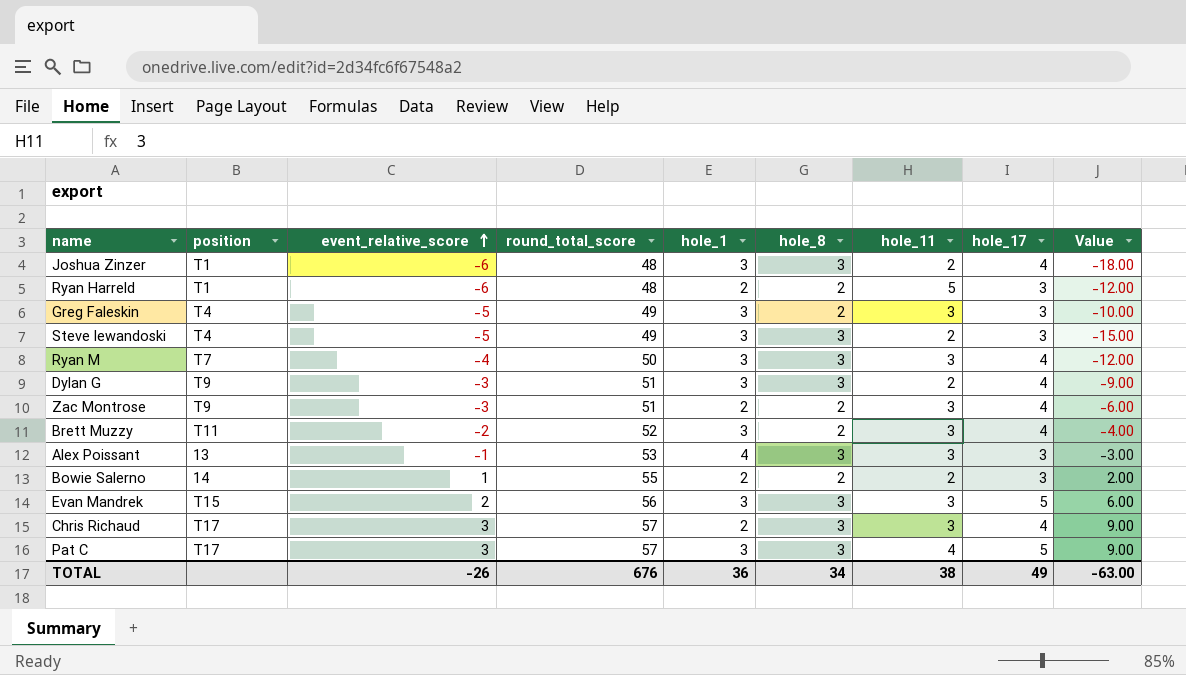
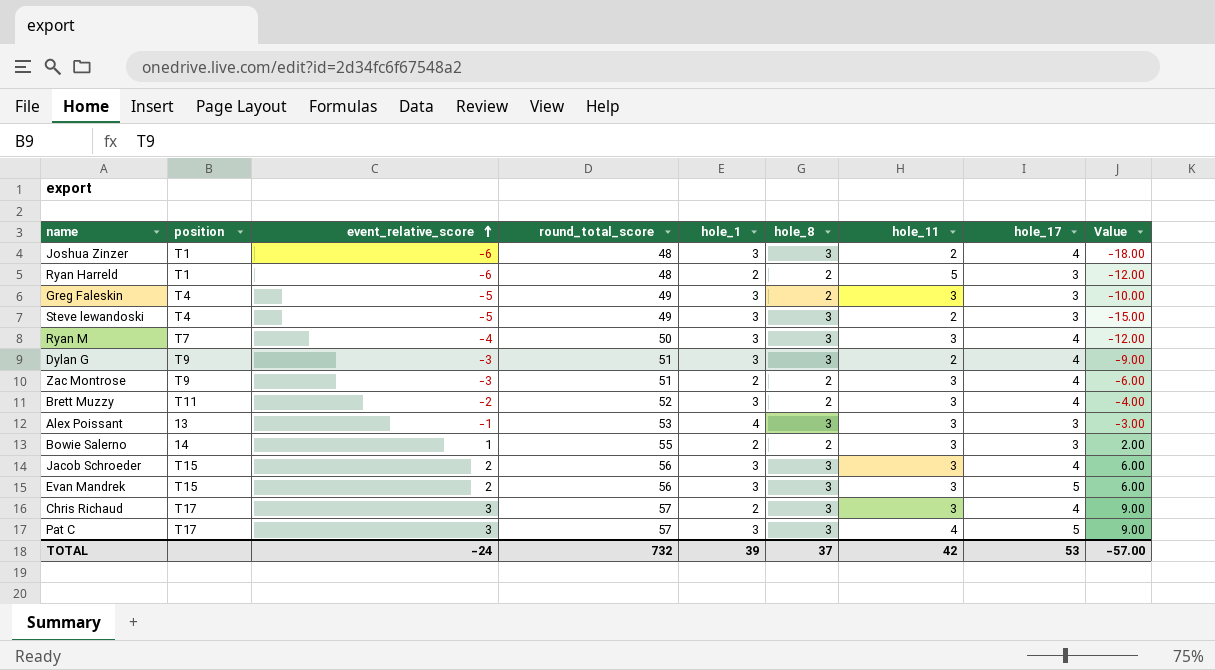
Bowie Salerno | hole_11: 2 -> 3
row Jacob Schroeder: none -> T15 | 2 | 56 | 3 | 3 | 3 | 4 | 6.00
TOTAL | event_relative_score: -26 -> -24
TOTAL | round_total_score: 676 -> 732
TOTAL | hole_1: 36 -> 39
TOTAL | hole_8: 34 -> 37
TOTAL | hole_11: 38 -> 42
TOTAL | hole_17: 49 -> 53
TOTAL | Value: -63.00 -> -57.00

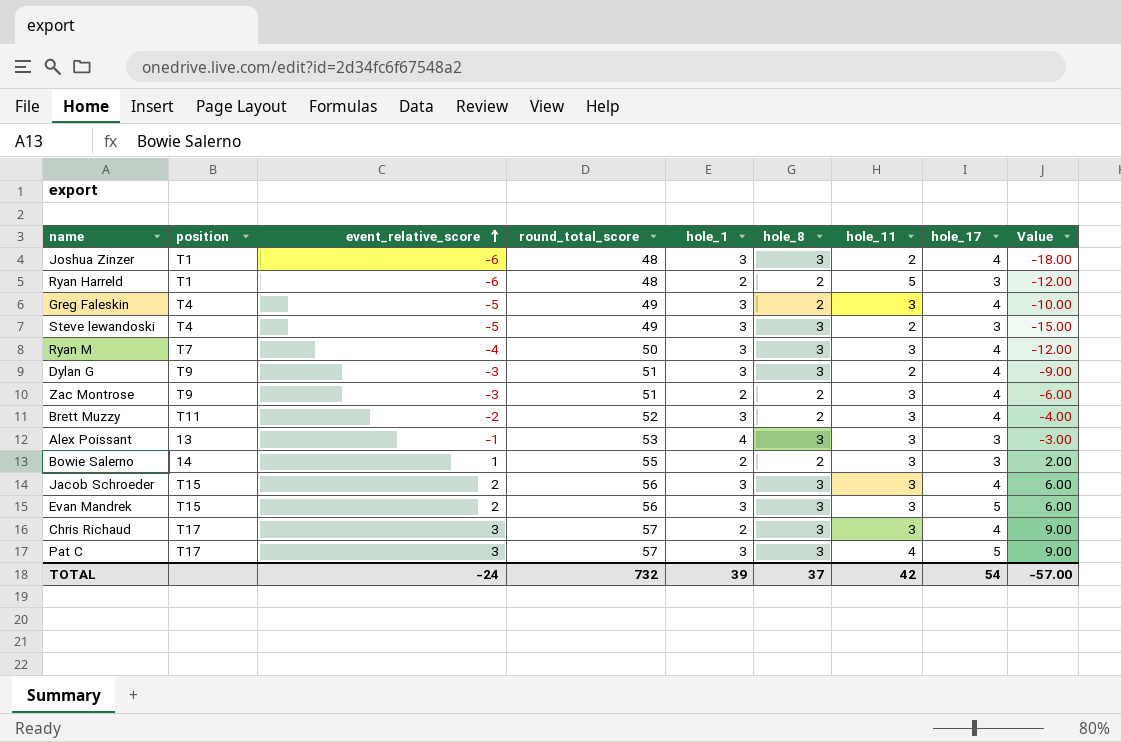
Greg Faleskin | hole_17: 3 -> 4
TOTAL | hole_17: 53 -> 54

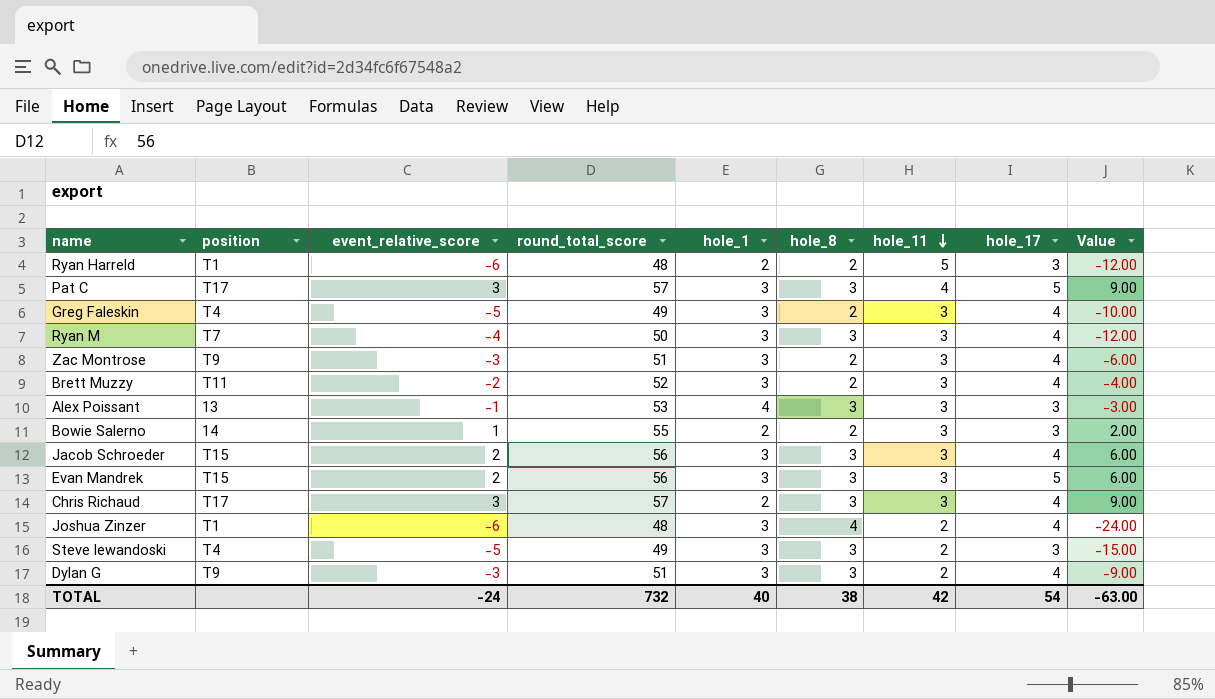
row order: event_relative_score ascending -> hole_11 descending
Zac Montrose | hole_1: 2 -> 3
Joshua Zinzer | hole_8: 3 -> 4
Joshua Zinzer | Value: -18.00 -> -24.00
TOTAL | hole_1: 39 -> 40
TOTAL | hole_8: 37 -> 38
TOTAL | Value: -57.00 -> -63.00

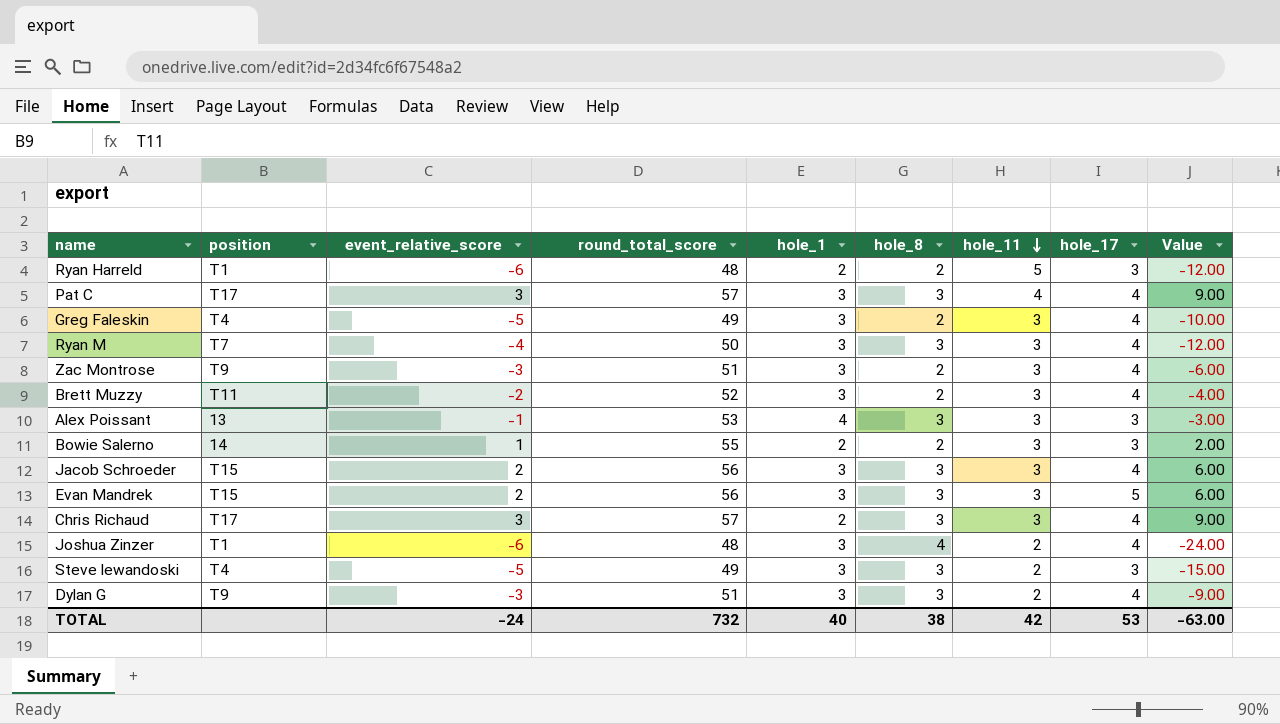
Pat C | hole_17: 5 -> 4
TOTAL | hole_17: 54 -> 53

